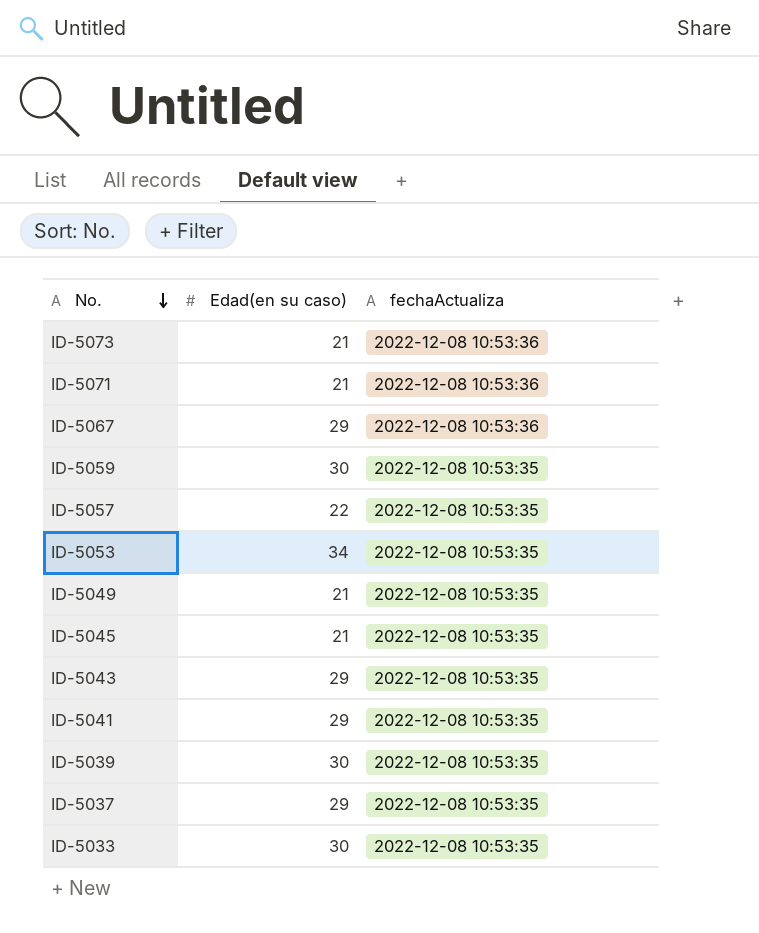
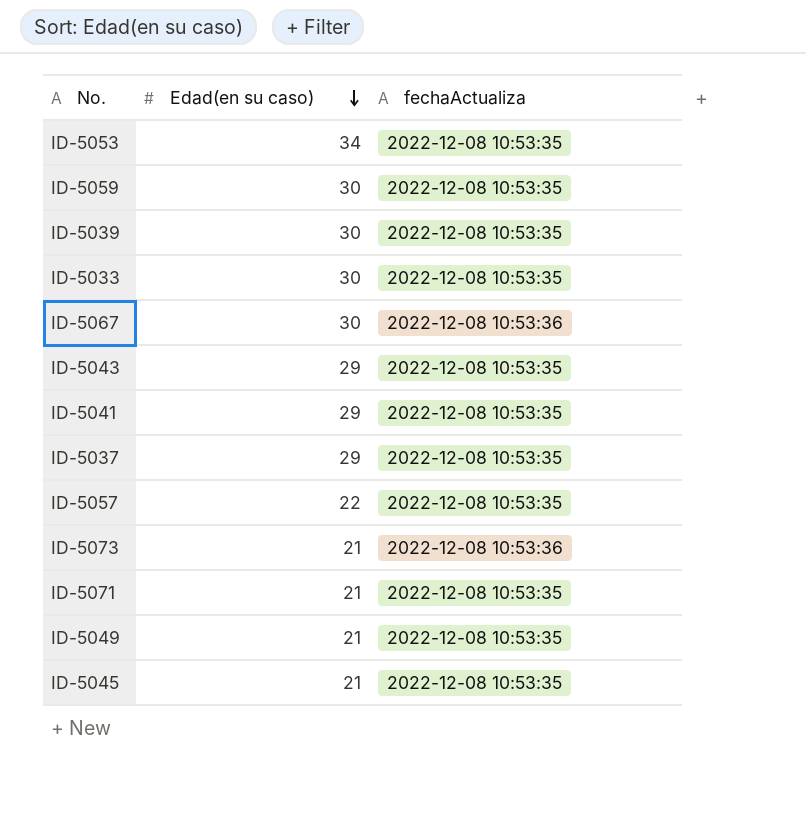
row order: No. descending -> Edad(en su caso) descending
ID-5067 | Edad(en su caso): 29 -> 30
ID-5071 | fechaActualiza: 2022-12-08 10:53:36 -> 2022-12-08 10:53:35

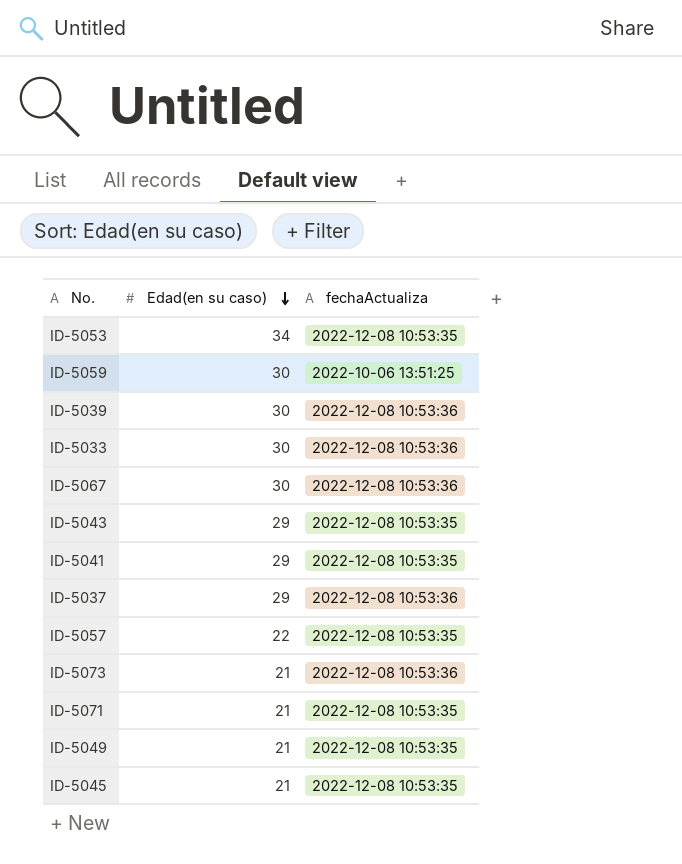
ID-5059 | fechaActualiza: 2022-12-08 10:53:35 -> 2022-10-06 13:51:25
ID-5039 | fechaActualiza: 2022-12-08 10:53:35 -> 2022-12-08 10:53:36
ID-5033 | fechaActualiza: 2022-12-08 10:53:35 -> 2022-12-08 10:53:36
ID-5037 | fechaActualiza: 2022-12-08 10:53:35 -> 2022-12-08 10:53:36

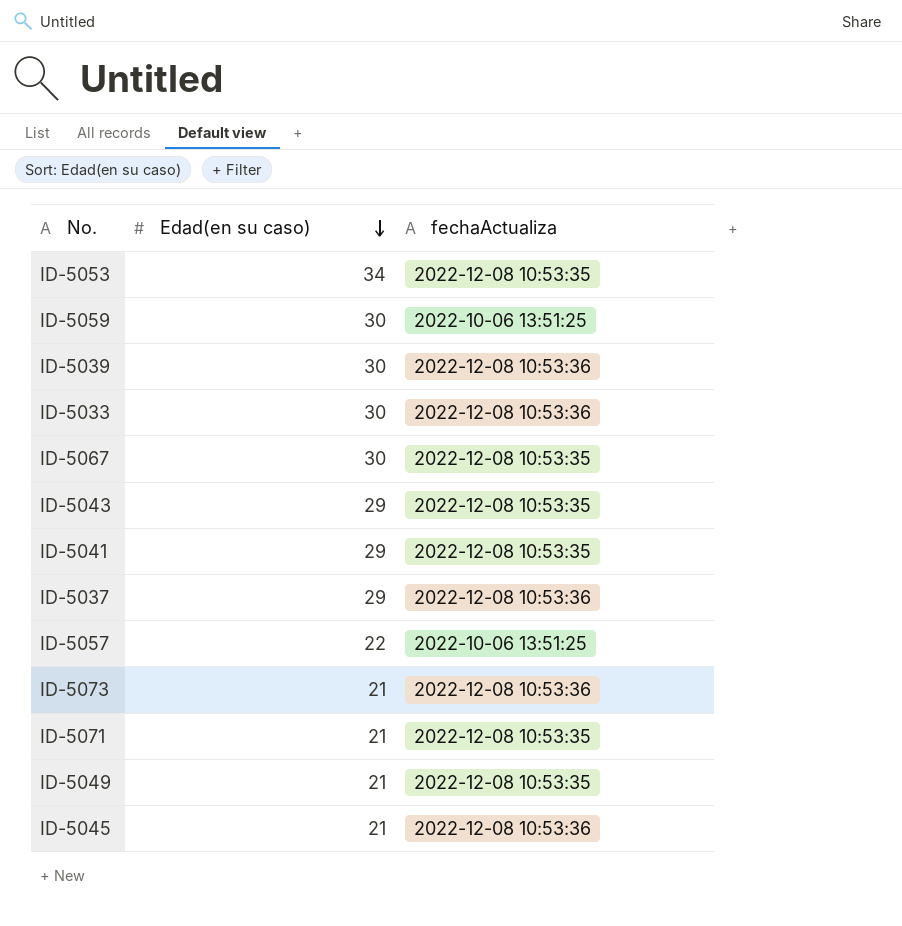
ID-5067 | fechaActualiza: 2022-12-08 10:53:36 -> 2022-12-08 10:53:35
ID-5057 | fechaActualiza: 2022-12-08 10:53:35 -> 2022-10-06 13:51:25
ID-5045 | fechaActualiza: 2022-12-08 10:53:35 -> 2022-12-08 10:53:36

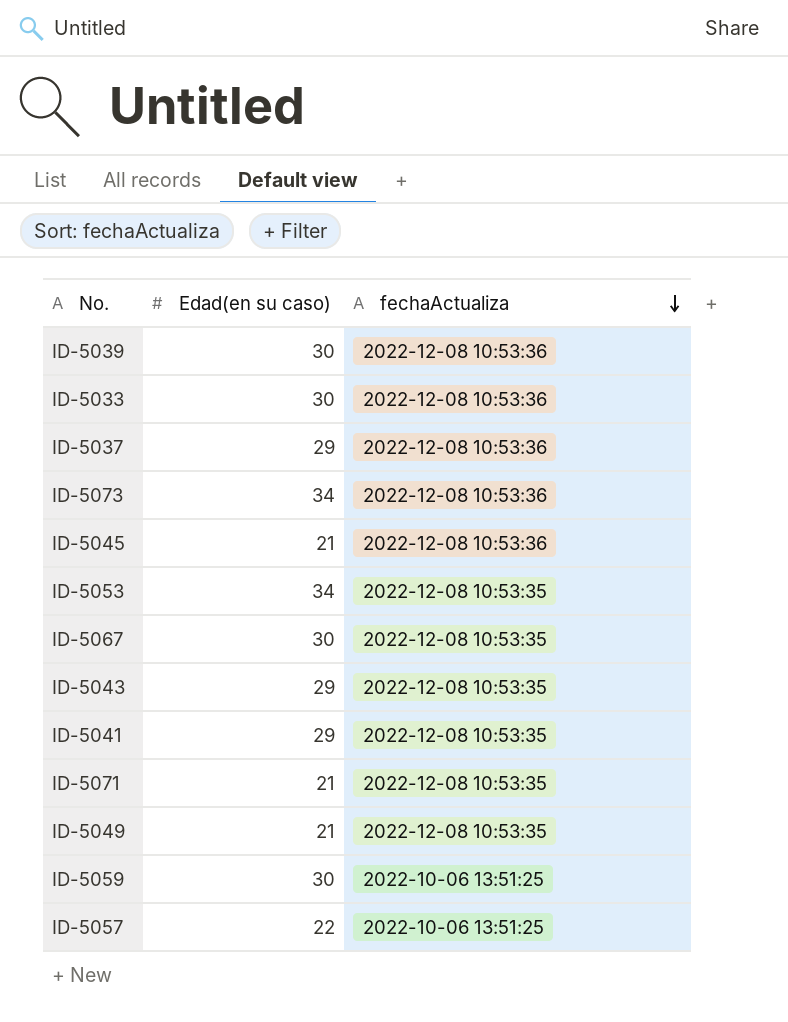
row order: Edad(en su caso) descending -> fechaActualiza descending
ID-5073 | Edad(en su caso): 21 -> 34

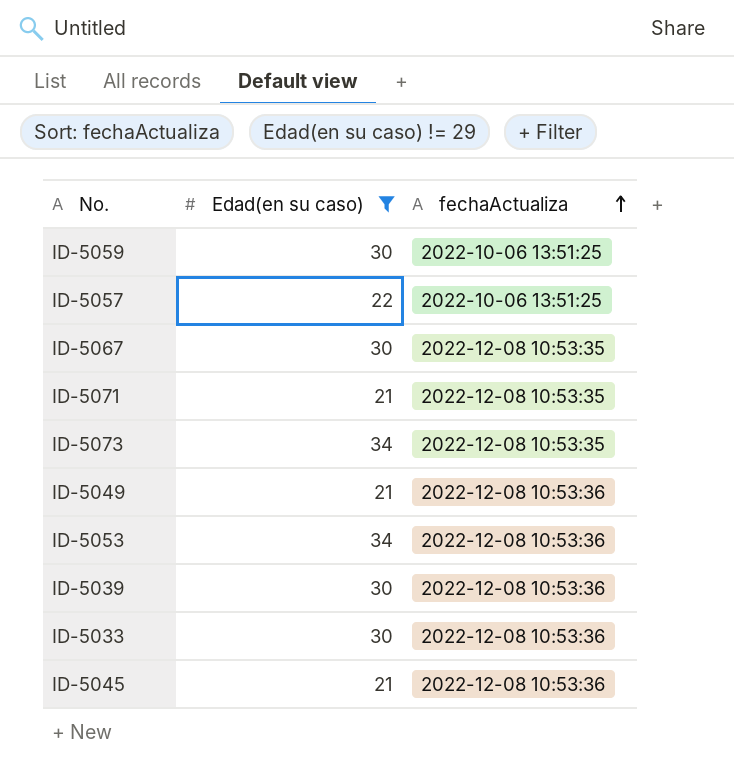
filter: none -> Edad(en su caso) != 29
row order: fechaActualiza descending -> fechaActualiza ascending
ID-5073 | fechaActualiza: 2022-12-08 10:53:36 -> 2022-12-08 10:53:35
ID-5049 | fechaActualiza: 2022-12-08 10:53:35 -> 2022-12-08 10:53:36
ID-5053 | fechaActualiza: 2022-12-08 10:53:35 -> 2022-12-08 10:53:36

